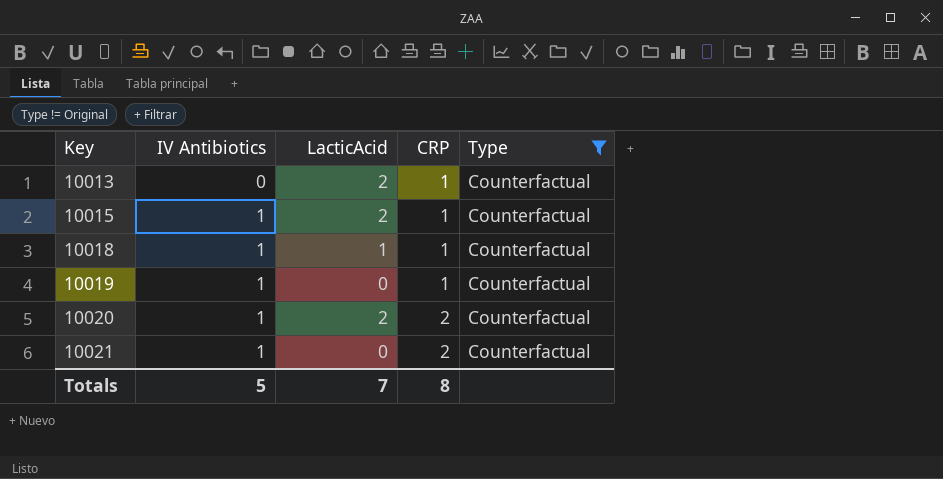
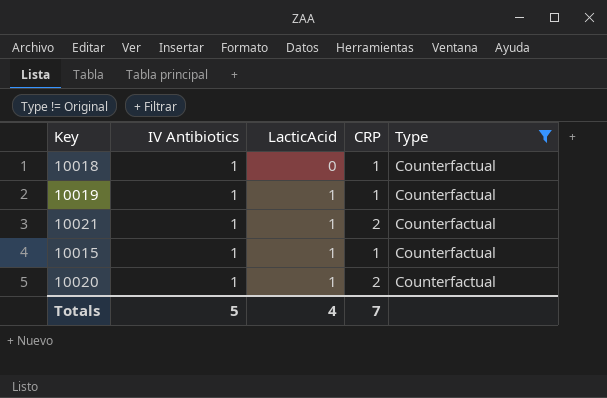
row order: Key ascending -> LacticAcid ascending
row 10013: 0 | 2 | 1 | Counterfactual -> none
10018 | LacticAcid: 1 -> 0
10019 | LacticAcid: 0 -> 1
10021 | LacticAcid: 0 -> 1
10015 | LacticAcid: 2 -> 1
10020 | LacticAcid: 2 -> 1
Totals | LacticAcid: 7 -> 4
Totals | CRP: 8 -> 7

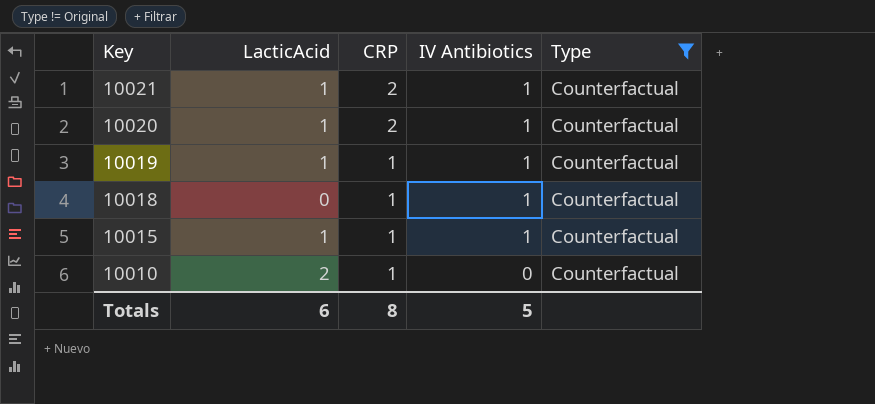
row order: LacticAcid ascending -> Key descending
column IV Antibiotics | position: 2 -> 4
row 10010: none -> 2 | 1 | 0 | Counterfactual
Totals | LacticAcid: 4 -> 6
Totals | CRP: 7 -> 8

